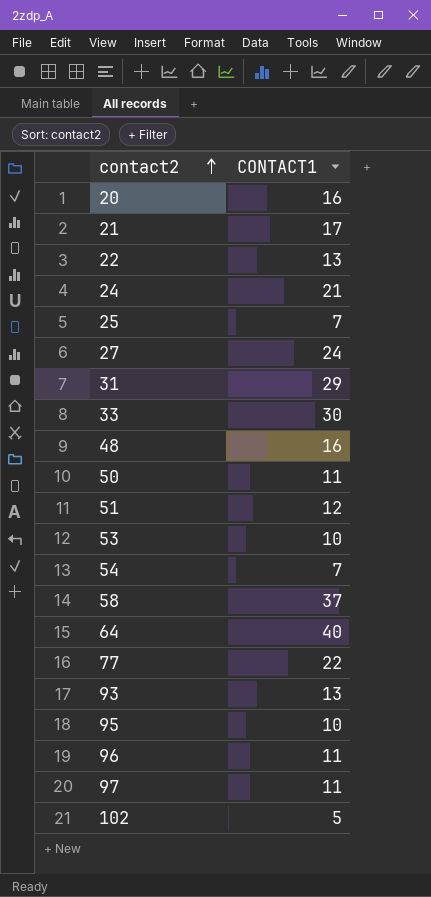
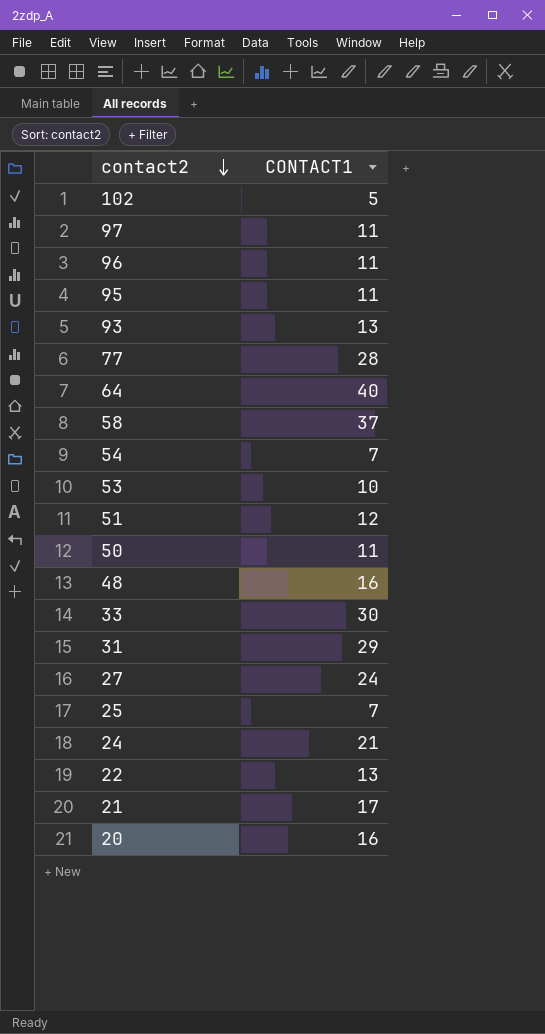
row order: contact2 ascending -> contact2 descending
95 | CONTACT1: 10 -> 11
77 | CONTACT1: 22 -> 28

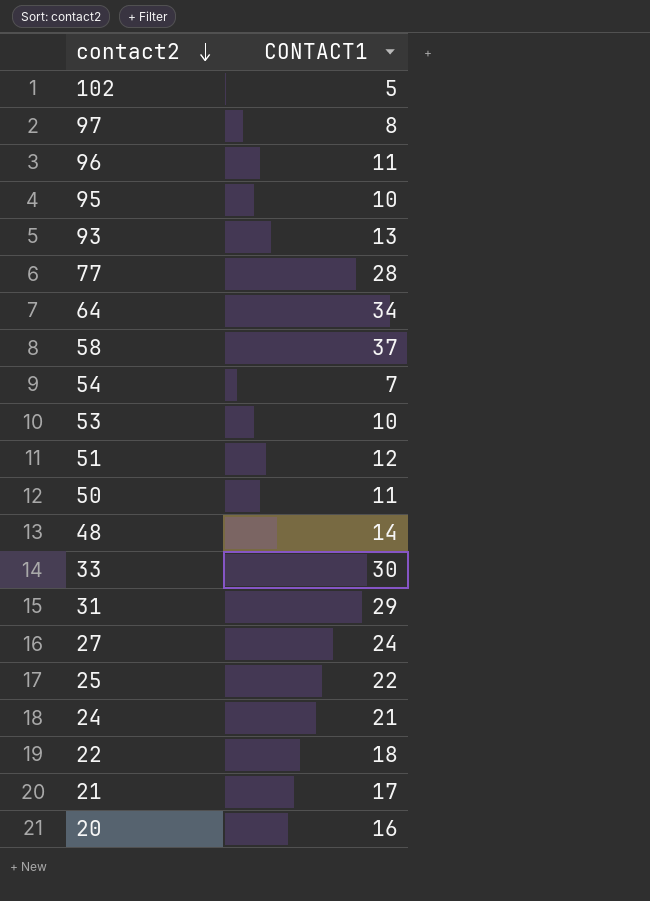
97 | CONTACT1: 11 -> 8
95 | CONTACT1: 11 -> 10
64 | CONTACT1: 40 -> 34
48 | CONTACT1: 16 -> 14
25 | CONTACT1: 7 -> 22
22 | CONTACT1: 13 -> 18

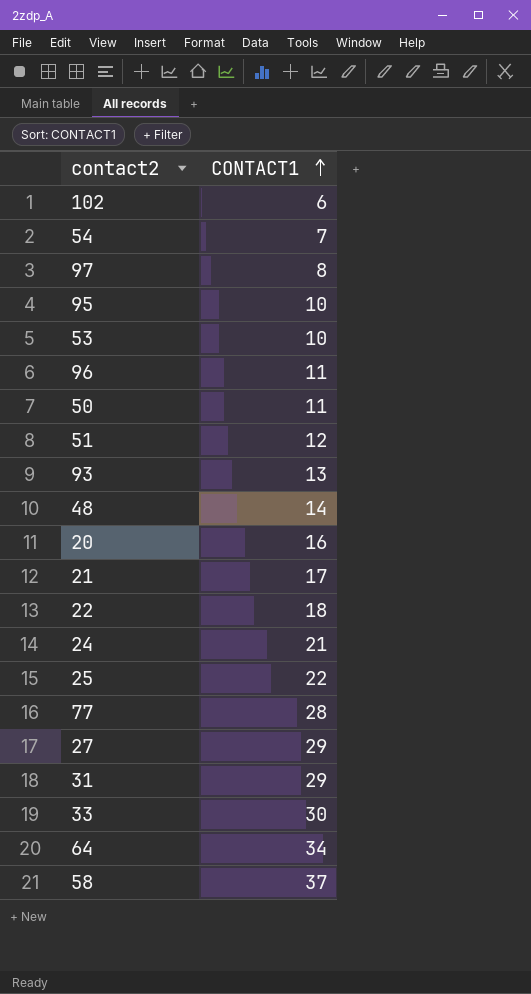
row order: contact2 descending -> CONTACT1 ascending
102 | CONTACT1: 5 -> 6
27 | CONTACT1: 24 -> 29

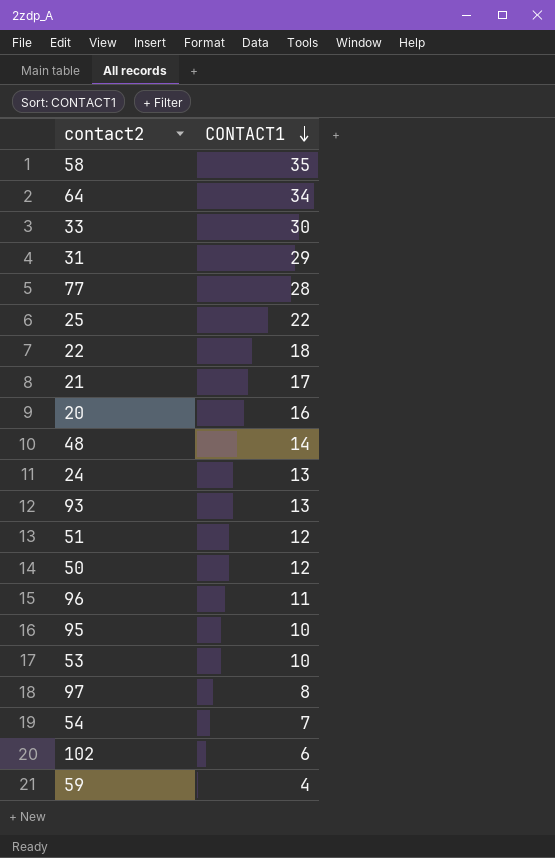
row order: CONTACT1 ascending -> CONTACT1 descending
row 27: 29 -> none
58 | CONTACT1: 37 -> 35
24 | CONTACT1: 21 -> 13
50 | CONTACT1: 11 -> 12
row 59: none -> 4

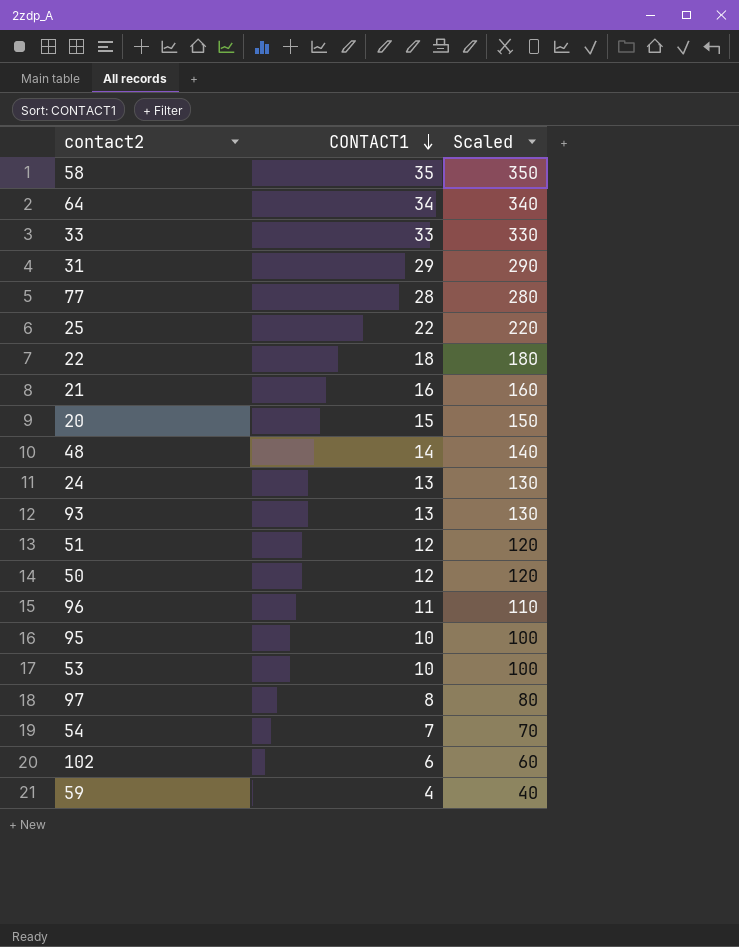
column Scaled | formula: none -> [CONTACT1] * 10
33 | CONTACT1: 30 -> 33
21 | CONTACT1: 17 -> 16
20 | CONTACT1: 16 -> 15

